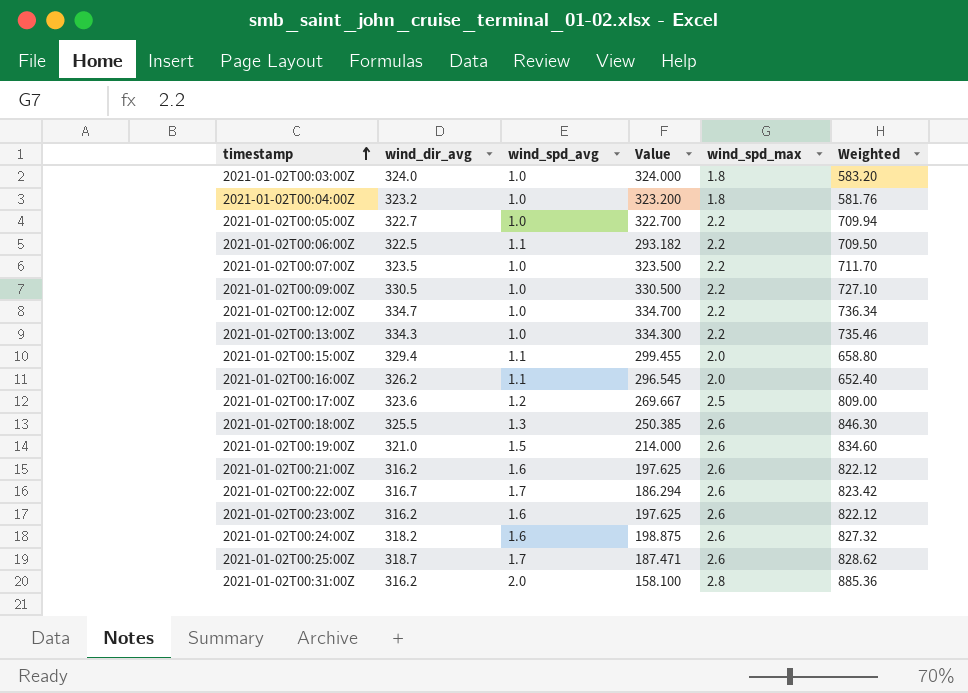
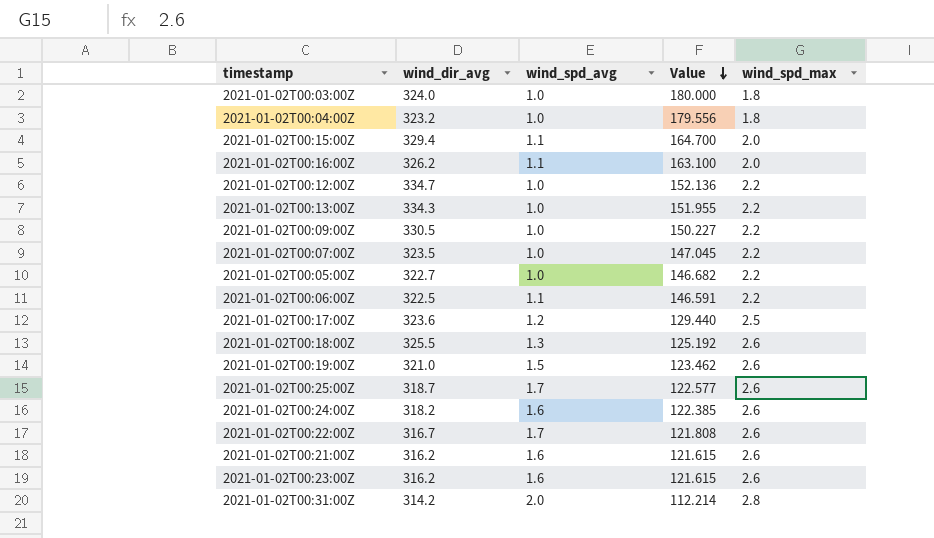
row order: timestamp ascending -> Value descending
column Weighted | formula: [wind_dir_avg] * [wind_spd_max] -> none
column Value | formula: [wind_dir_avg] / [wind_spd_avg] -> [wind_dir_avg] / [wind_spd_max]
2021-01-02T00:31:00Z | wind_dir_avg: 316.2 -> 314.2

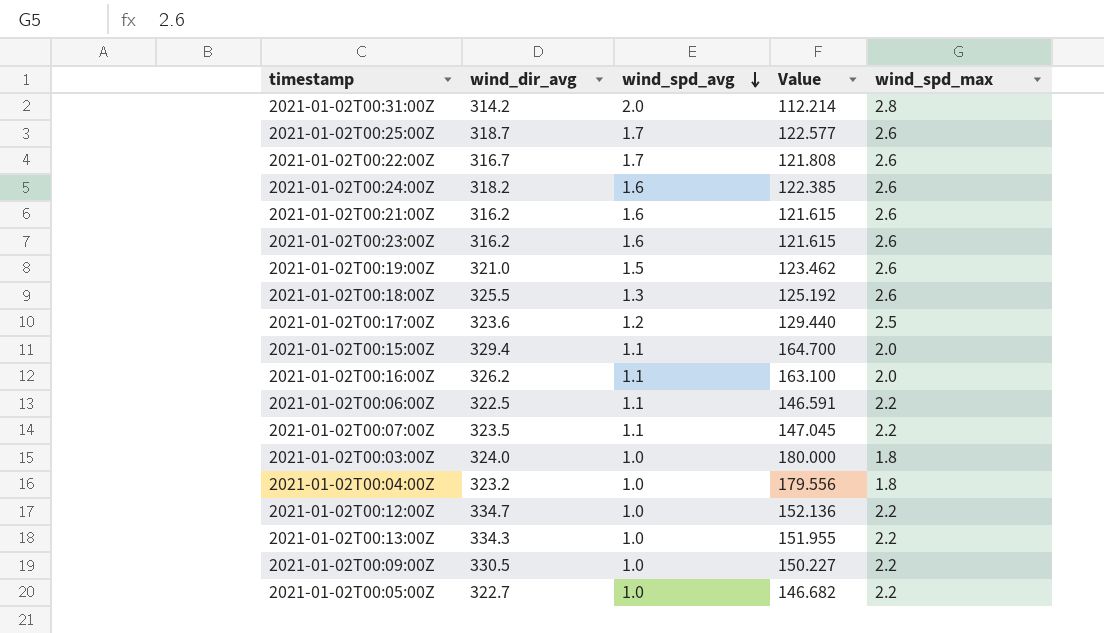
row order: Value descending -> wind_spd_avg descending
2021-01-02T00:07:00Z | wind_spd_avg: 1.0 -> 1.1

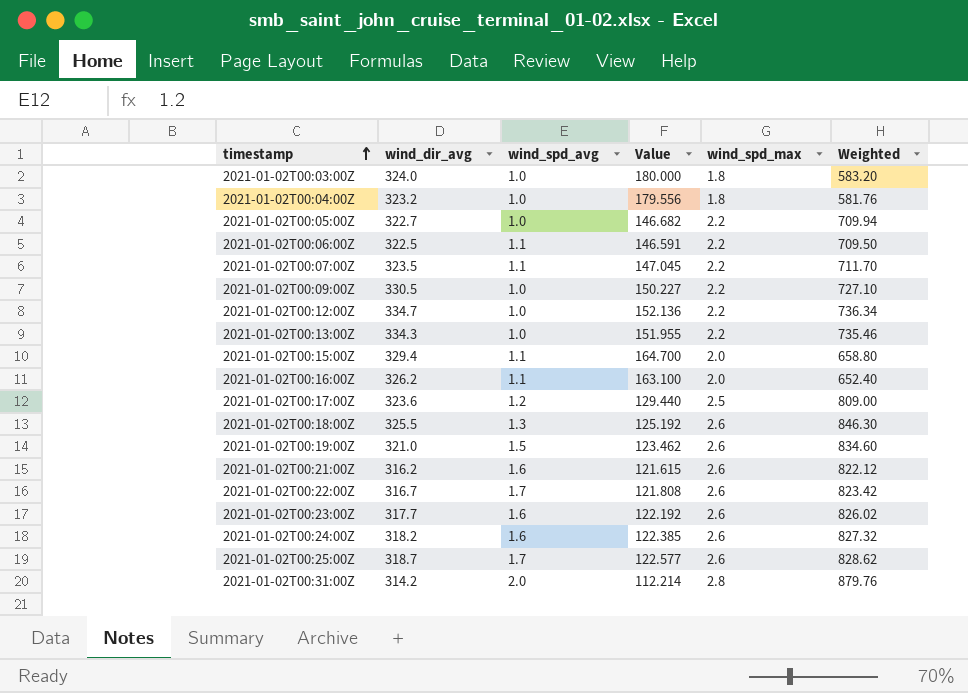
row order: wind_spd_avg descending -> timestamp ascending
column Weighted | formula: none -> [wind_dir_avg] * [wind_spd_max]
2021-01-02T00:23:00Z | wind_dir_avg: 316.2 -> 317.7
2021-01-02T00:23:00Z | Value: 121.615 -> 122.192

